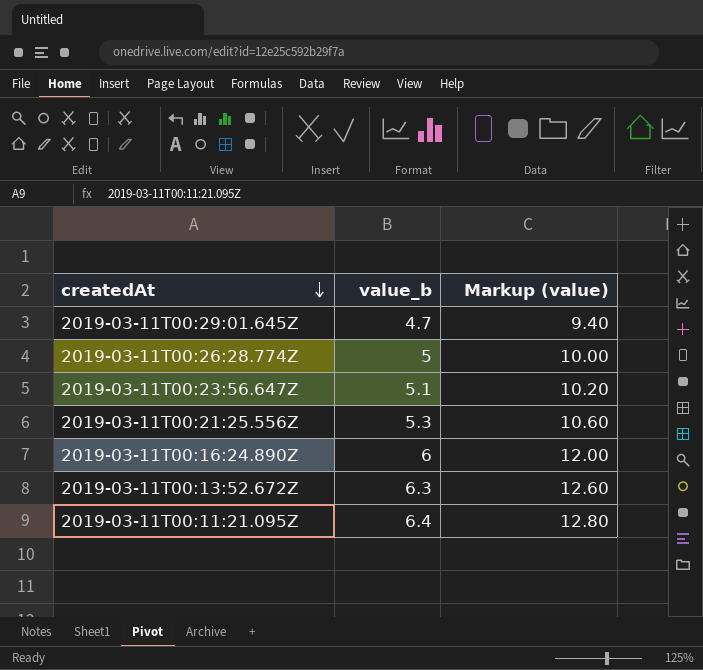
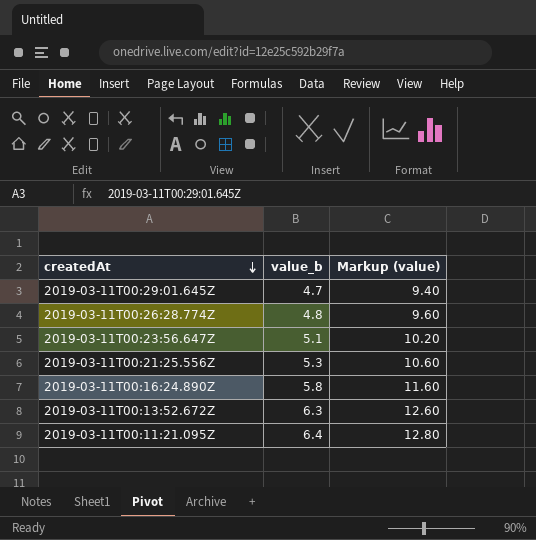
2019-03-11T00:26:28.774Z | value_b: 5 -> 4.8
2019-03-11T00:26:28.774Z | Markup (value): 10.00 -> 9.60
2019-03-11T00:16:24.890Z | value_b: 6 -> 5.8
2019-03-11T00:16:24.890Z | Markup (value): 12.00 -> 11.60

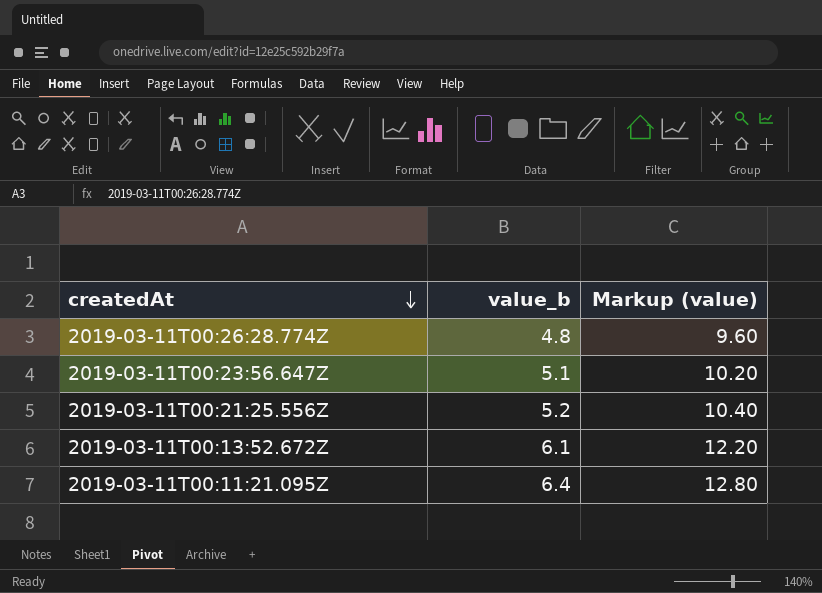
row 2019-03-11T00:29:01.645Z: 4.7 | 9.40 -> none
row 2019-03-11T00:16:24.890Z: 5.8 | 11.60 -> none
2019-03-11T00:21:25.556Z | value_b: 5.3 -> 5.2
2019-03-11T00:21:25.556Z | Markup (value): 10.60 -> 10.40
2019-03-11T00:13:52.672Z | value_b: 6.3 -> 6.1
2019-03-11T00:13:52.672Z | Markup (value): 12.60 -> 12.20

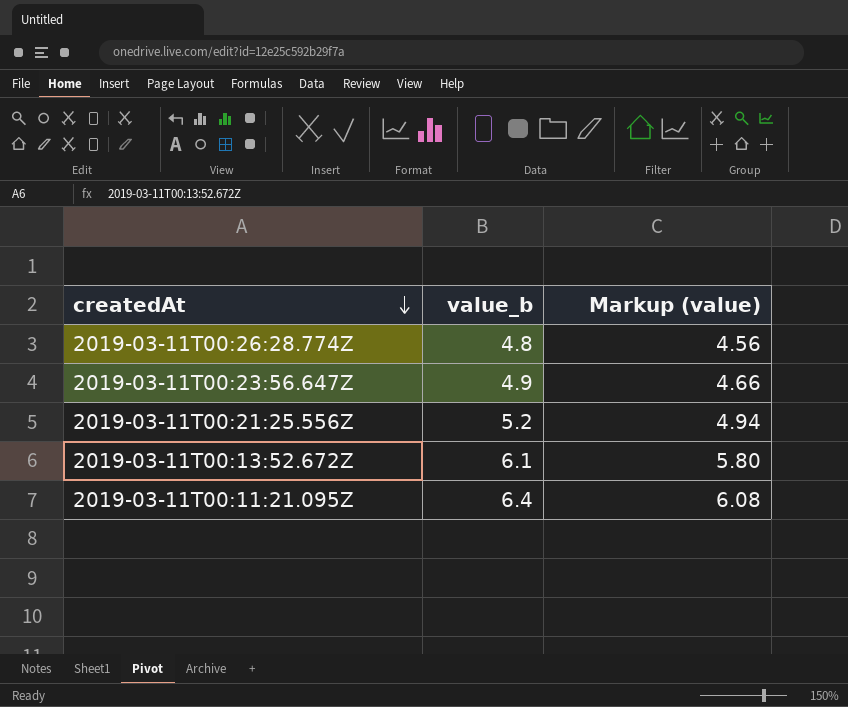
column Markup (value) | formula: [value_b] * 2 -> [value_b] * 0.95
2019-03-11T00:23:56.647Z | value_b: 5.1 -> 4.9

